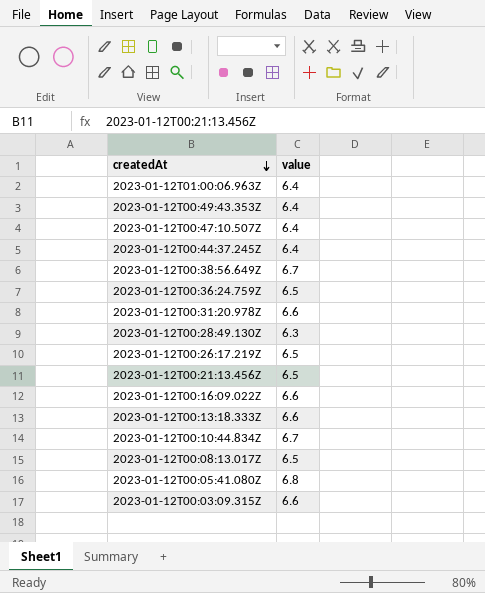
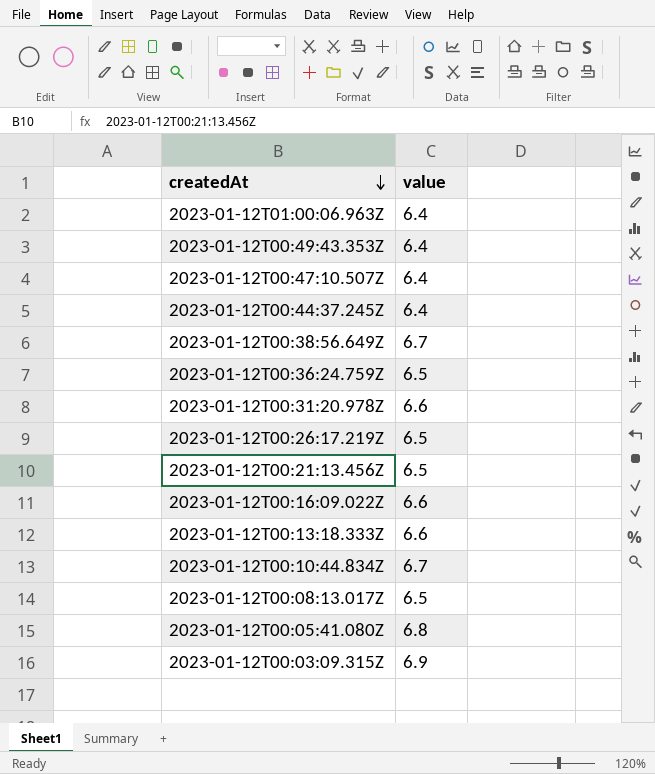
row 2023-01-12T00:28:49.130Z: 6.3 -> none
2023-01-12T00:03:09.315Z | value: 6.6 -> 6.9

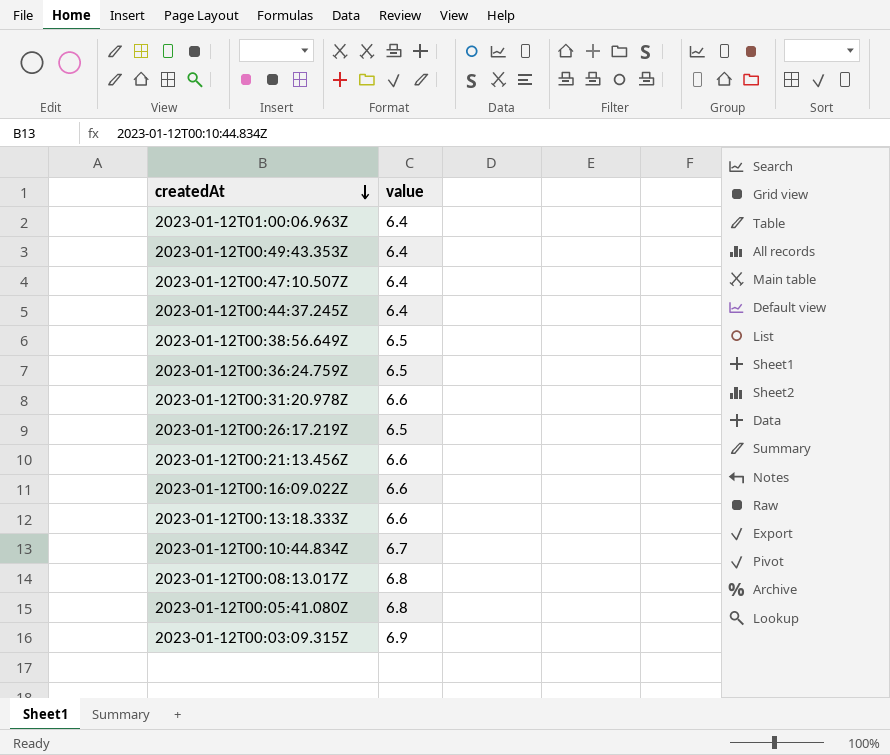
2023-01-12T00:38:56.649Z | value: 6.7 -> 6.5
2023-01-12T00:21:13.456Z | value: 6.5 -> 6.6
2023-01-12T00:08:13.017Z | value: 6.5 -> 6.8

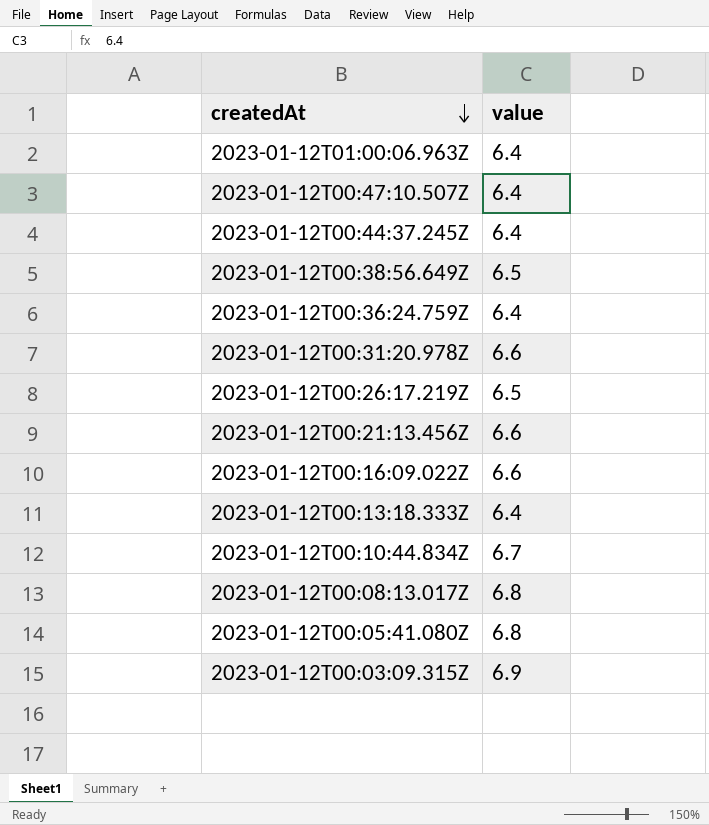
row 2023-01-12T00:49:43.353Z: 6.4 -> none
2023-01-12T00:36:24.759Z | value: 6.5 -> 6.4
2023-01-12T00:13:18.333Z | value: 6.6 -> 6.4

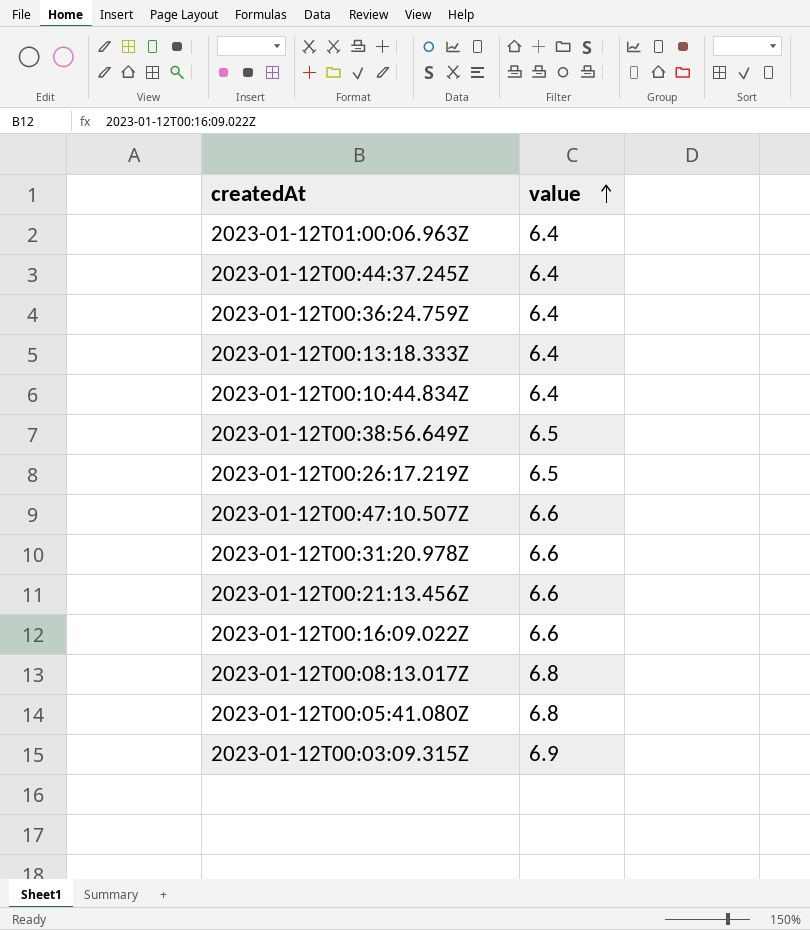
row order: createdAt descending -> value ascending
2023-01-12T00:10:44.834Z | value: 6.7 -> 6.4
2023-01-12T00:47:10.507Z | value: 6.4 -> 6.6

